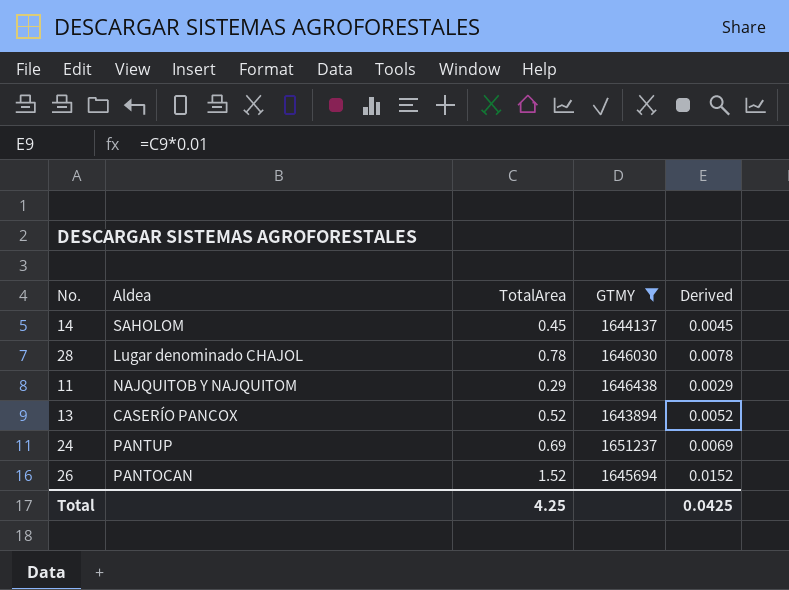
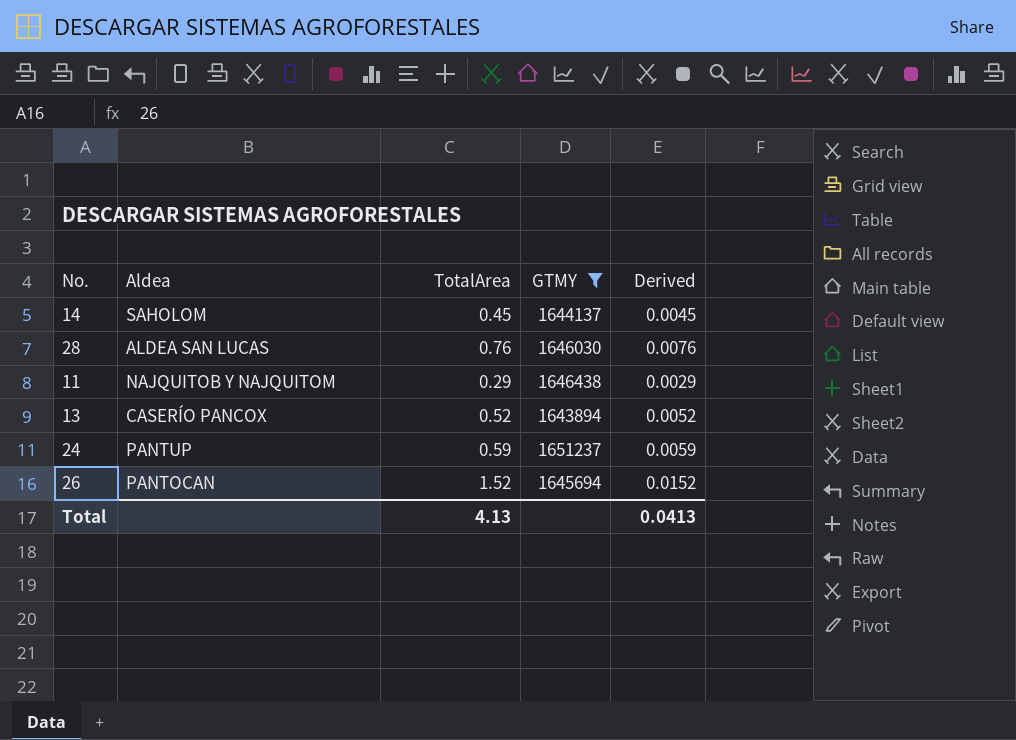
28 | Aldea: Lugar denominado CHAJOL -> ALDEA SAN LUCAS
28 | TotalArea: 0.78 -> 0.76
28 | Derived: 0.0078 -> 0.0076
24 | TotalArea: 0.69 -> 0.59
24 | Derived: 0.0069 -> 0.0059
Total | TotalArea: 4.25 -> 4.13
Total | Derived: 0.0425 -> 0.0413

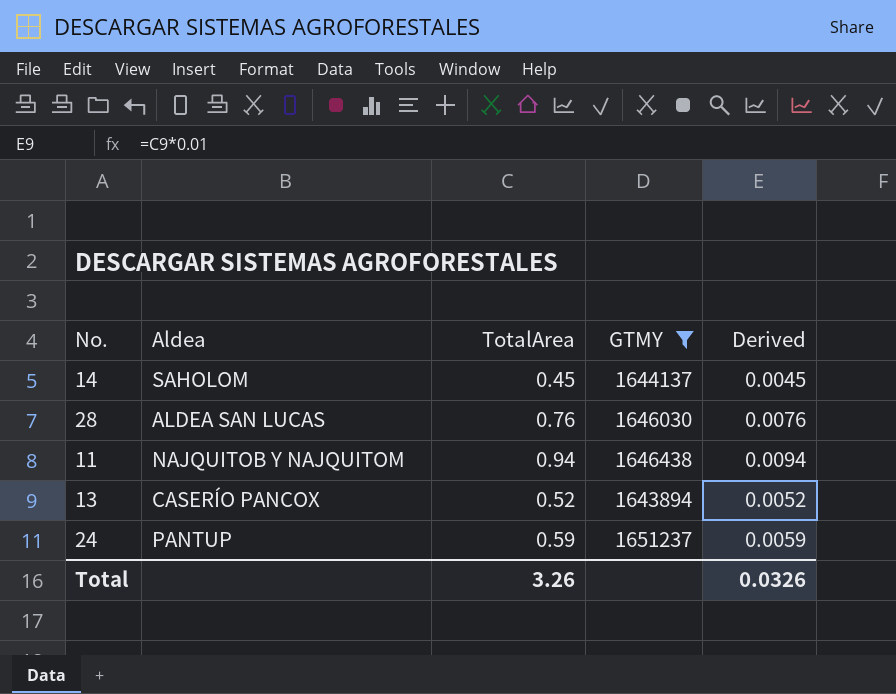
row 26: PANTOCAN | 1.52 | 1645694 | 0.0152 -> none
11 | TotalArea: 0.29 -> 0.94
11 | Derived: 0.0029 -> 0.0094
Total | TotalArea: 4.13 -> 3.26
Total | Derived: 0.0413 -> 0.0326

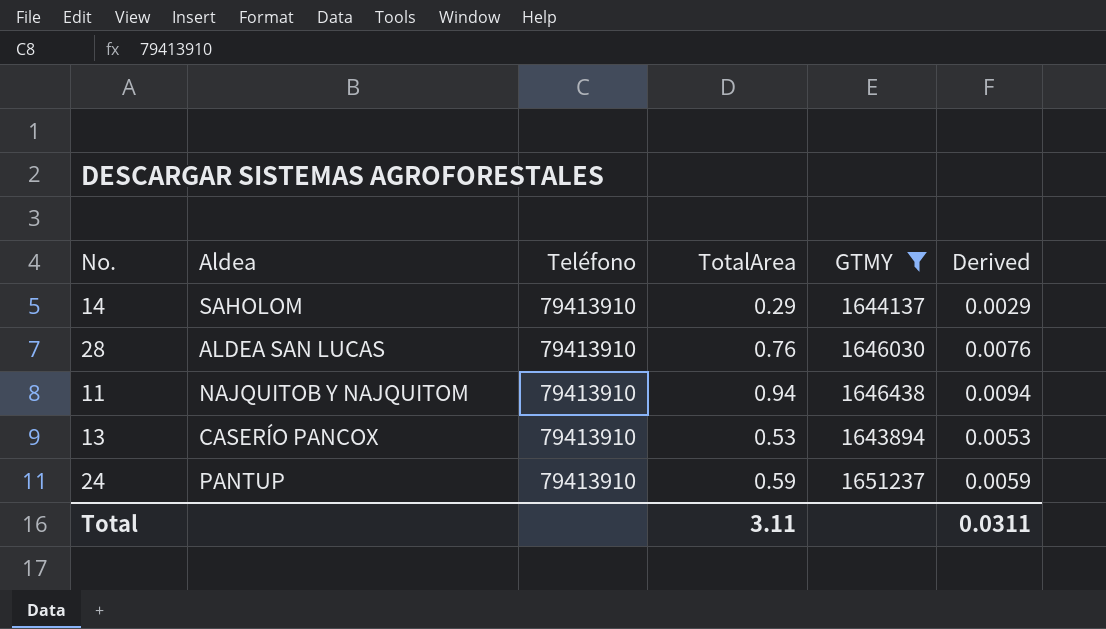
column Teléfono | position: none -> 3
14 | TotalArea: 0.45 -> 0.29
14 | Derived: 0.0045 -> 0.0029
13 | TotalArea: 0.52 -> 0.53
13 | Derived: 0.0052 -> 0.0053
Total | TotalArea: 3.26 -> 3.11
Total | Derived: 0.0326 -> 0.0311

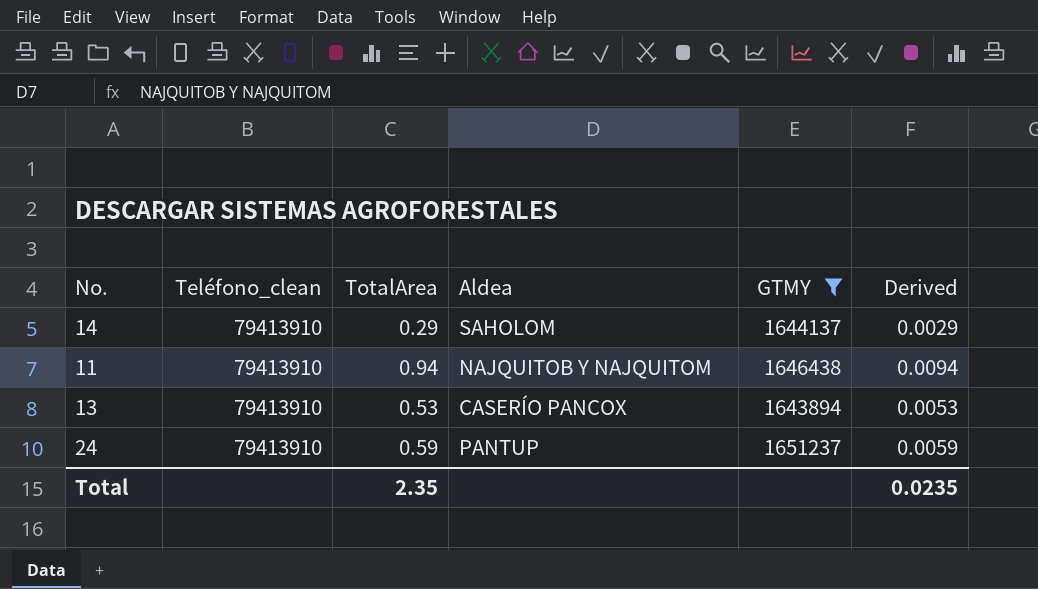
column name: Teléfono -> Teléfono_clean
column Aldea | position: 2 -> 4
row 28: ALDEA SAN LUCAS | 79413910 | 0.76 | 1646030 | 0.0076 -> none
Total | TotalArea: 3.11 -> 2.35
Total | Derived: 0.0311 -> 0.0235

